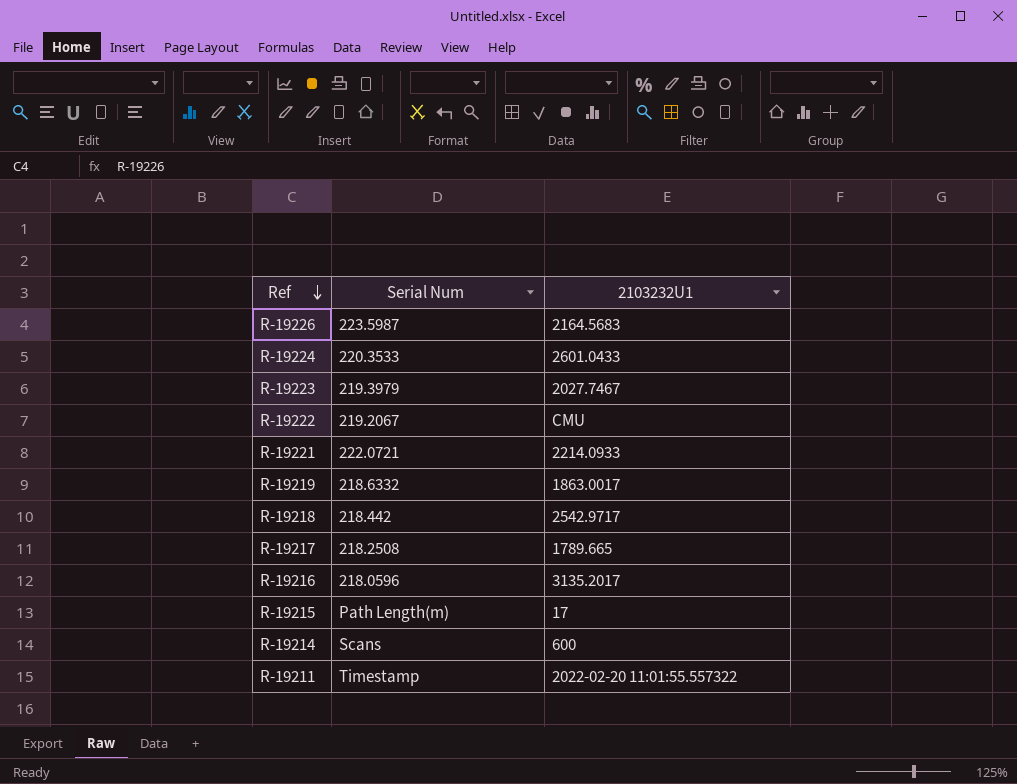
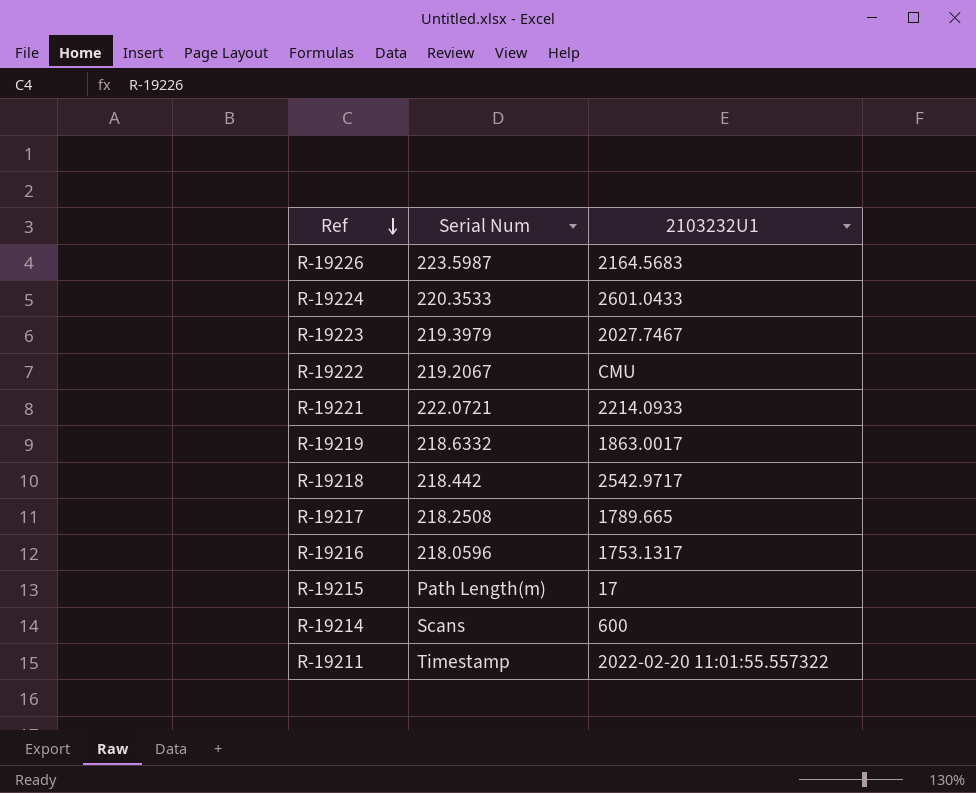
R-19216 | 2103232U1: 3135.2017 -> 1753.1317

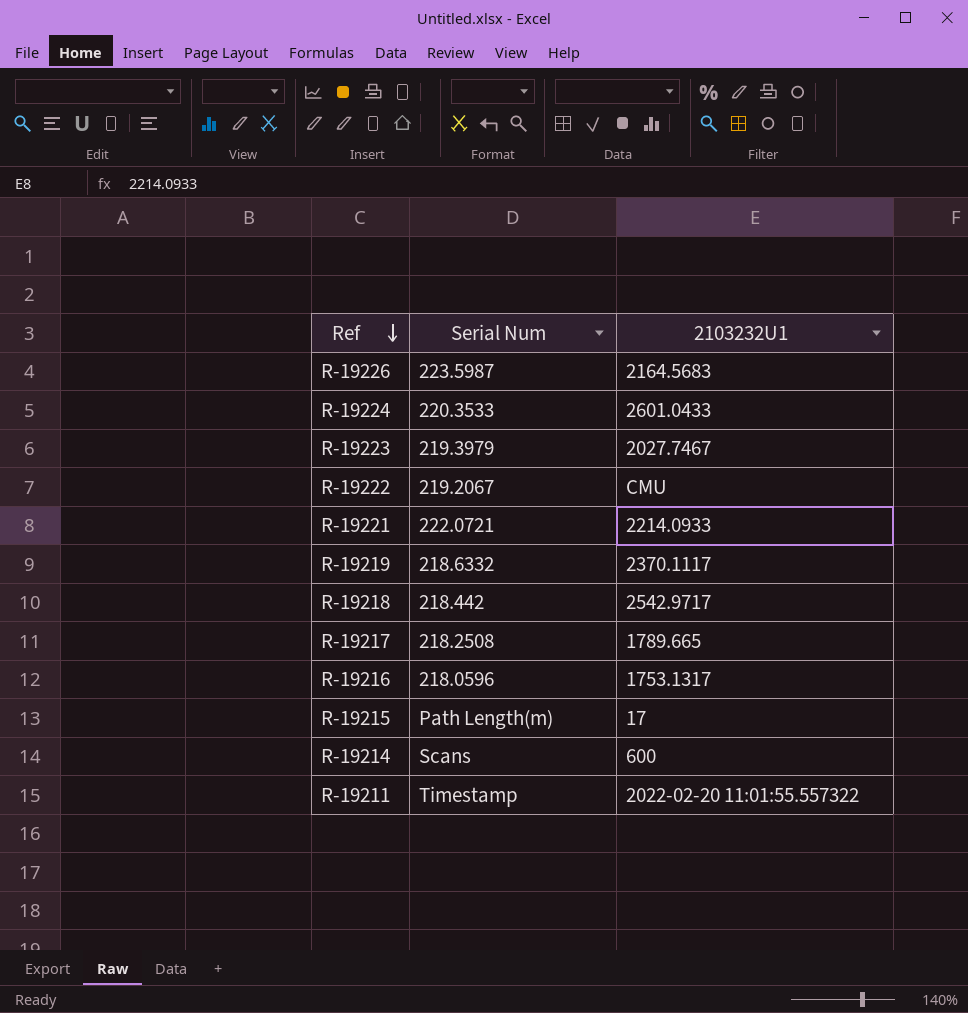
R-19219 | 2103232U1: 1863.0017 -> 2370.1117

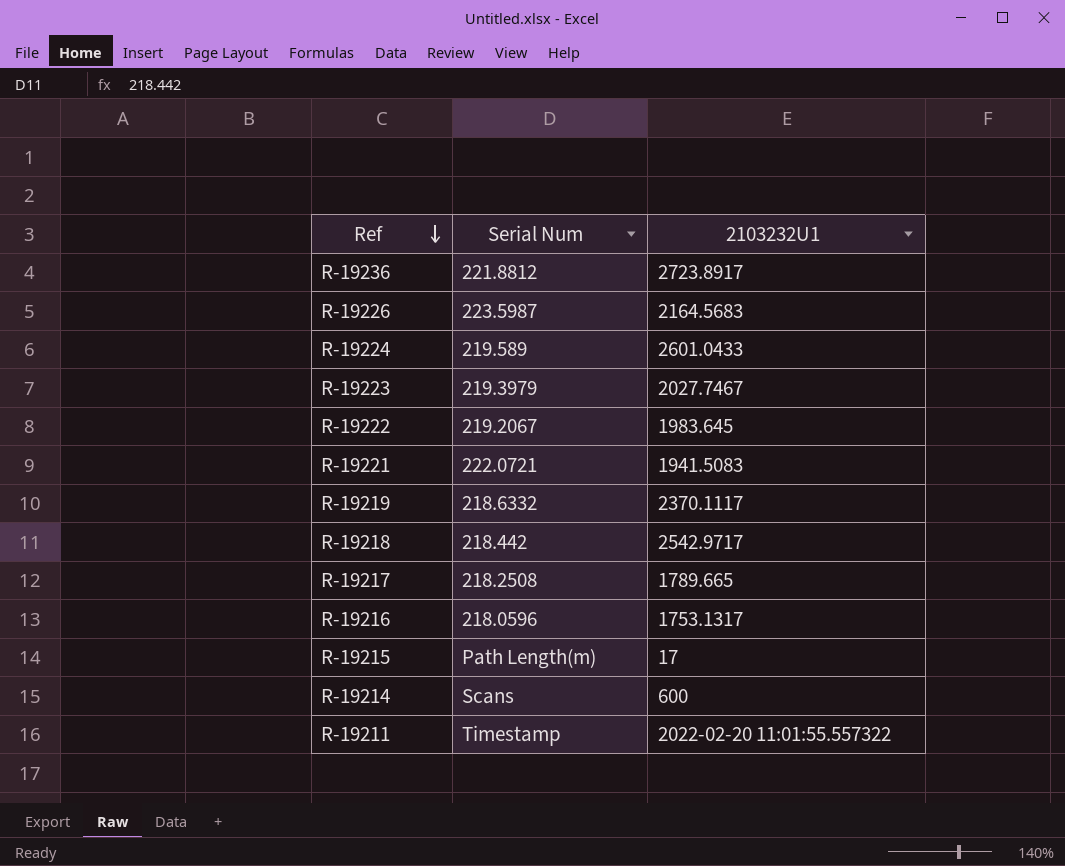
row R-19236: none -> 221.8812 | 2723.8917
R-19224 | Serial Num: 220.3533 -> 219.589
R-19222 | 2103232U1: CMU -> 1983.645
R-19221 | 2103232U1: 2214.0933 -> 1941.5083

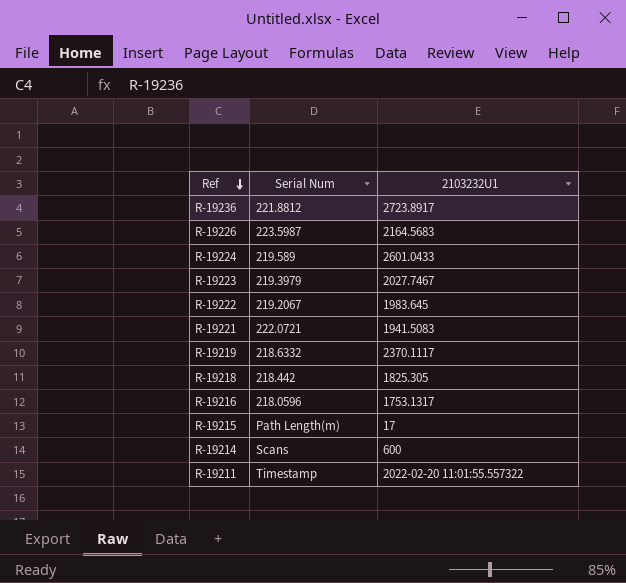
row R-19217: 218.2508 | 1789.665 -> none
R-19218 | 2103232U1: 2542.9717 -> 1825.305

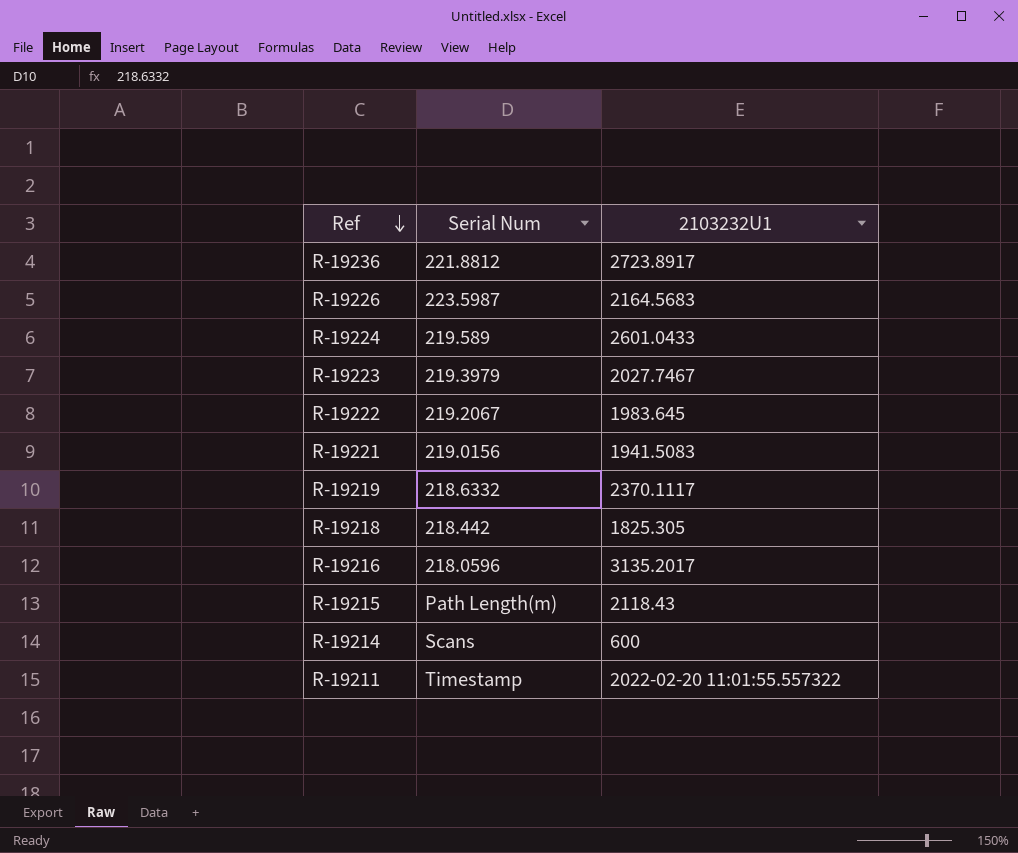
R-19221 | Serial Num: 222.0721 -> 219.0156
R-19216 | 2103232U1: 1753.1317 -> 3135.2017
R-19215 | 2103232U1: 17 -> 2118.43

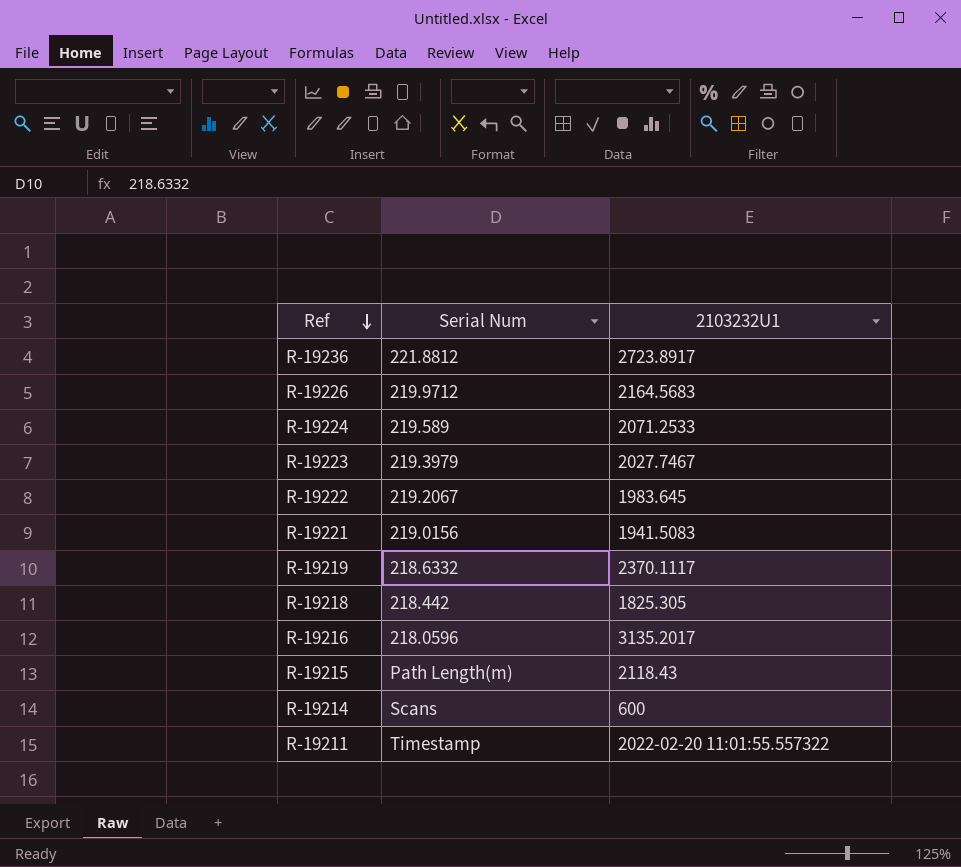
R-19226 | Serial Num: 223.5987 -> 219.9712
R-19224 | 2103232U1: 2601.0433 -> 2071.2533

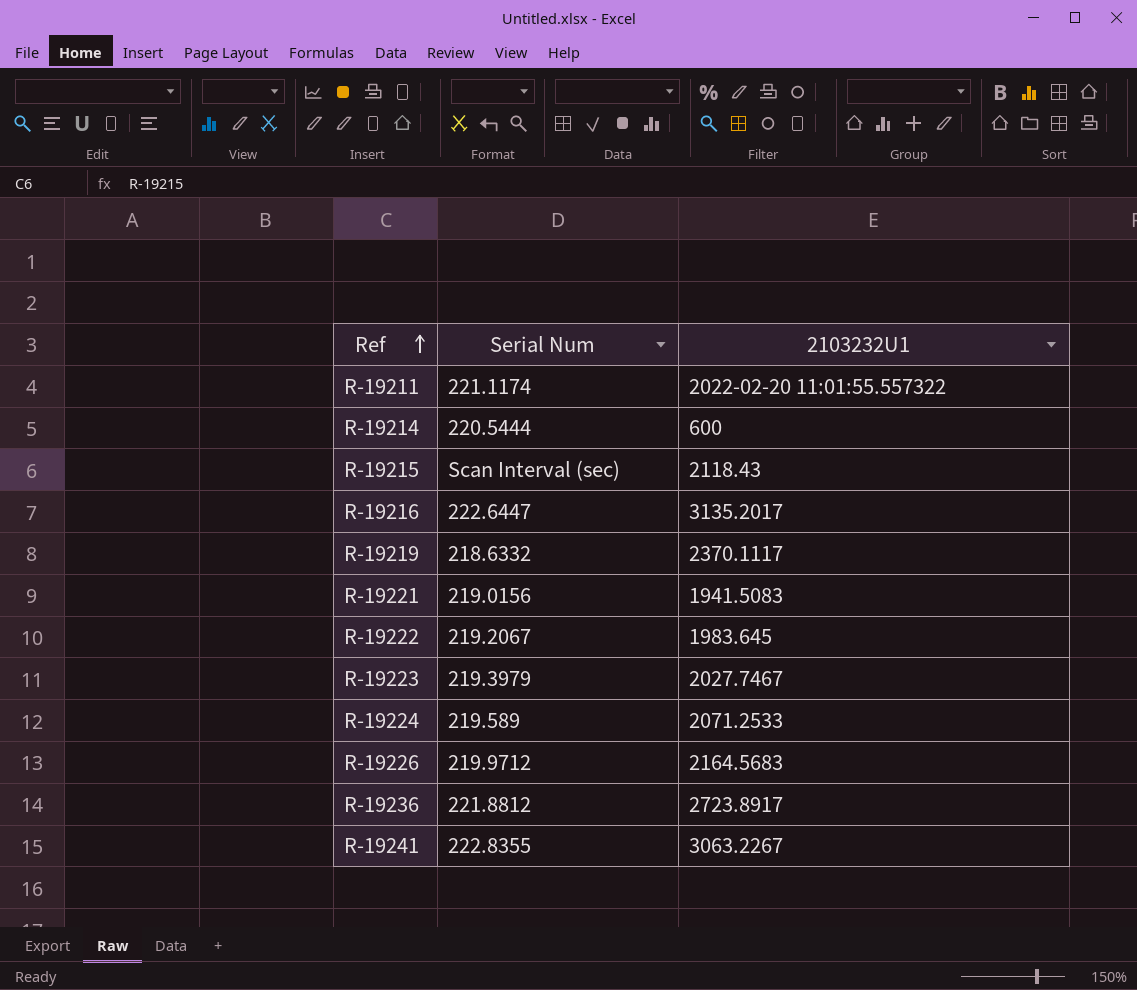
row order: Ref descending -> Ref ascending
row R-19218: 218.442 | 1825.305 -> none
R-19211 | Serial Num: Timestamp -> 221.1174
R-19214 | Serial Num: Scans -> 220.5444
R-19215 | Serial Num: Path Length(m) -> Scan Interval (sec)
R-19216 | Serial Num: 218.0596 -> 222.6447
row R-19241: none -> 222.8355 | 3063.2267

